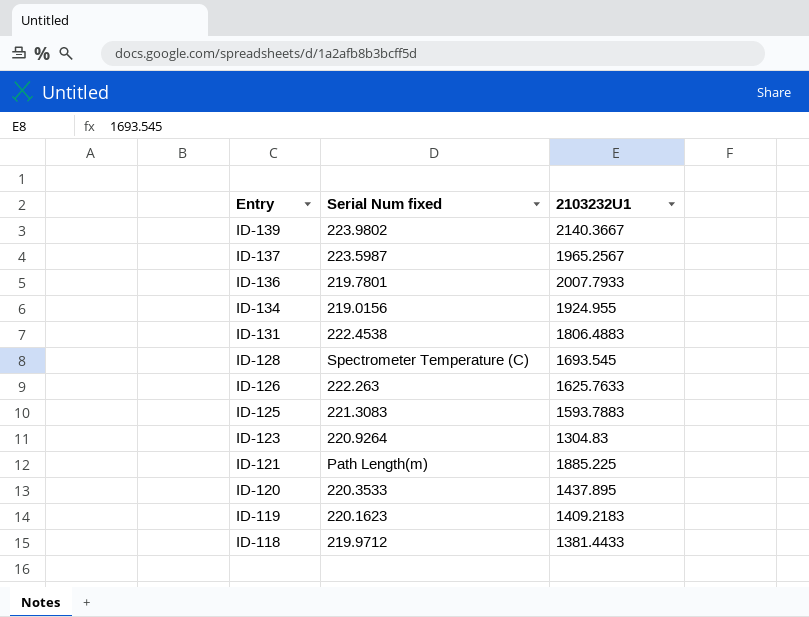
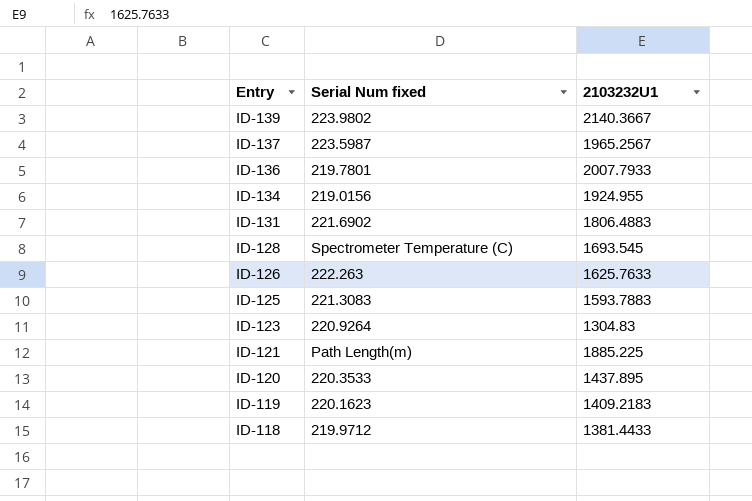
ID-131 | Serial Num fixed: 222.4538 -> 221.6902

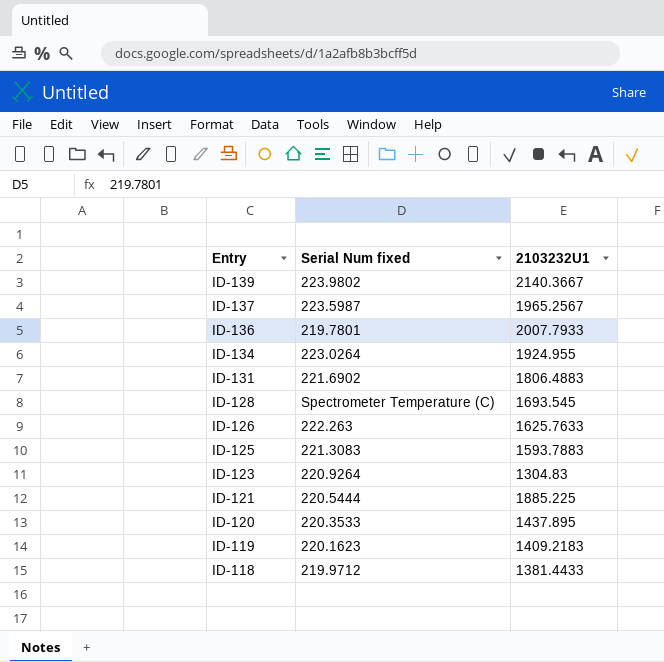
ID-134 | Serial Num fixed: 219.0156 -> 223.0264
ID-121 | Serial Num fixed: Path Length(m) -> 220.5444

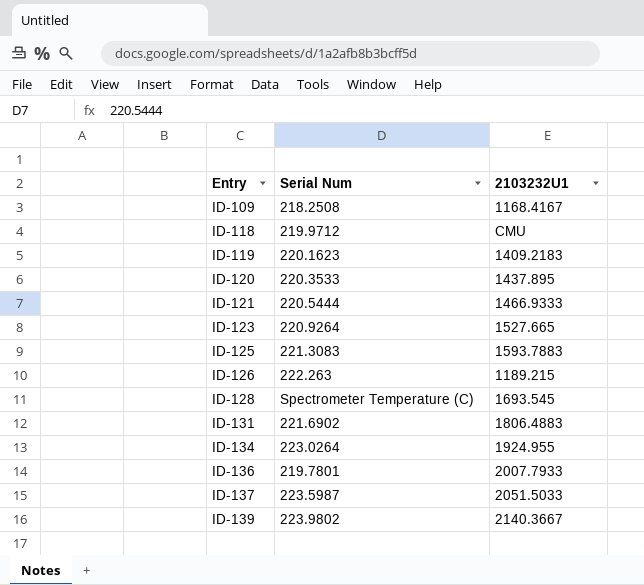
row order: Entry descending -> Entry ascending
column name: Serial Num fixed -> Serial Num
row ID-109: none -> 218.2508 | 1168.4167
ID-118 | 2103232U1: 1381.4433 -> CMU
ID-121 | 2103232U1: 1885.225 -> 1466.9333
ID-123 | 2103232U1: 1304.83 -> 1527.665
ID-126 | 2103232U1: 1625.7633 -> 1189.215
ID-137 | 2103232U1: 1965.2567 -> 2051.5033

